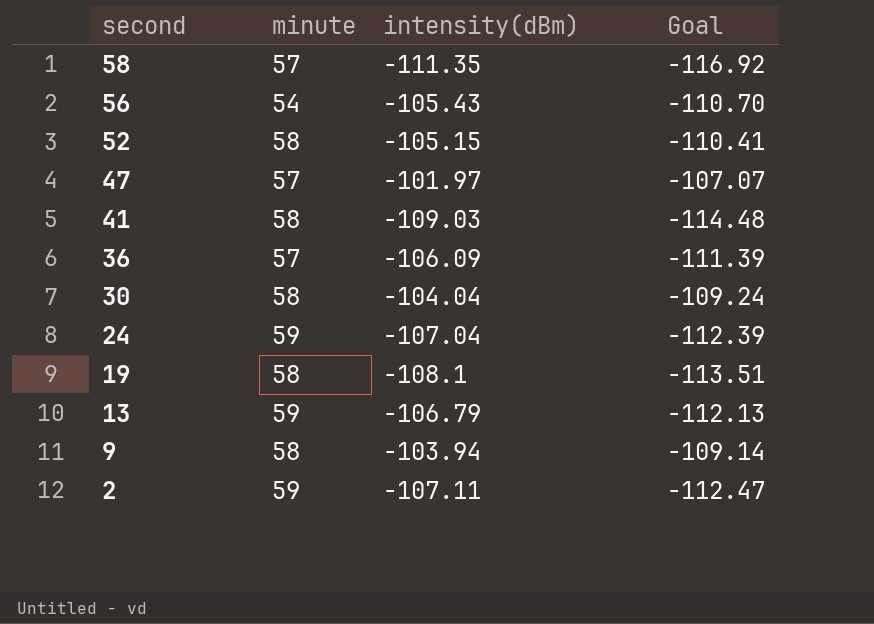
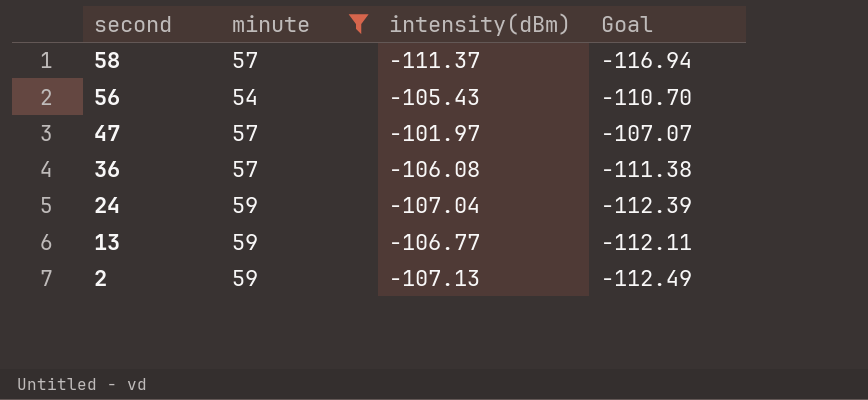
filter: none -> minute != 58
58 | intensity(dBm): -111.35 -> -111.37
58 | Goal: -116.92 -> -116.94
36 | intensity(dBm): -106.09 -> -106.08
36 | Goal: -111.39 -> -111.38
13 | intensity(dBm): -106.79 -> -106.77
13 | Goal: -112.13 -> -112.11
2 | intensity(dBm): -107.11 -> -107.13
2 | Goal: -112.47 -> -112.49

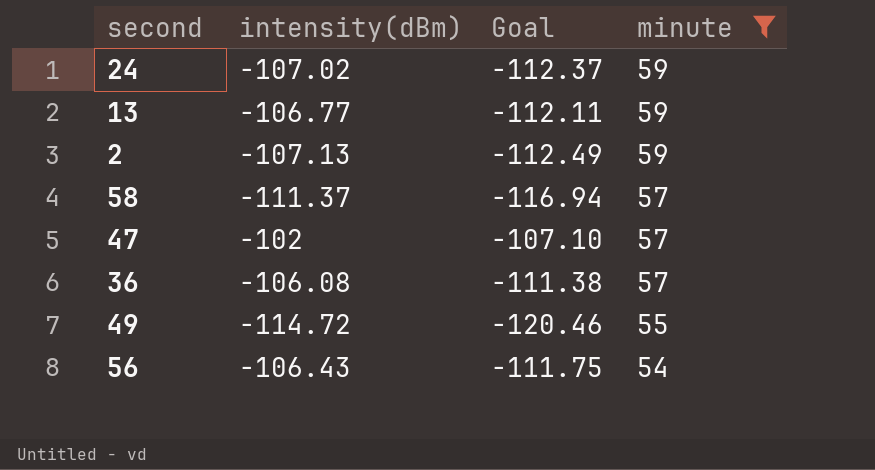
row order: second descending -> minute descending
column minute | position: 2 -> 4
24 | intensity(dBm): -107.04 -> -107.02
24 | Goal: -112.39 -> -112.37
47 | intensity(dBm): -101.97 -> -102
47 | Goal: -107.07 -> -107.10
row 49: none -> -114.72 | -120.46 | 55
56 | intensity(dBm): -105.43 -> -106.43
56 | Goal: -110.70 -> -111.75

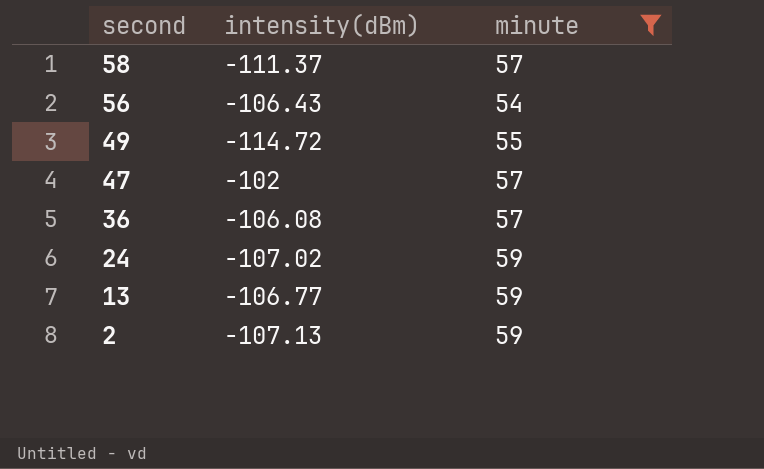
row order: minute descending -> second descending
column Goal | formula: [intensity(dBm)] * 1.05 -> none

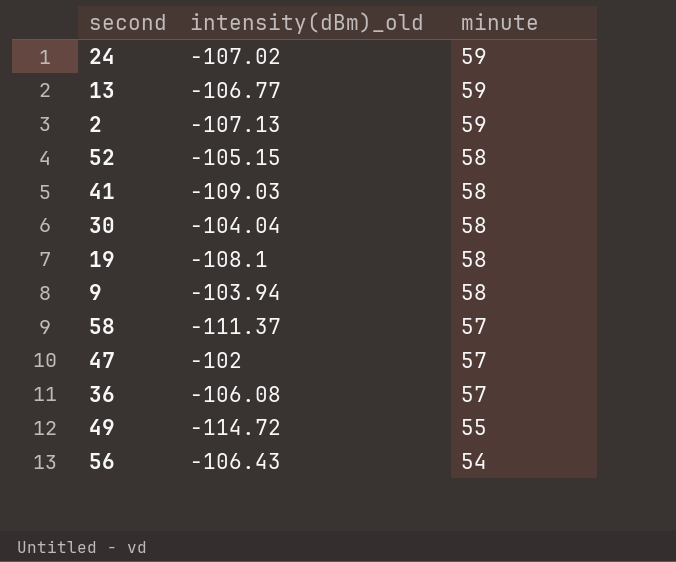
filter: minute != 58 -> none
row order: second descending -> minute descending
column name: intensity(dBm) -> intensity(dBm)_old

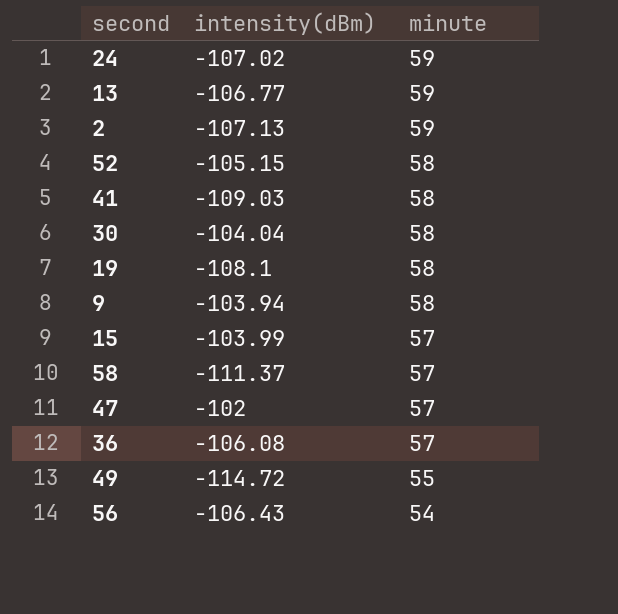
column name: intensity(dBm)_old -> intensity(dBm)
row 15: none -> -103.99 | 57

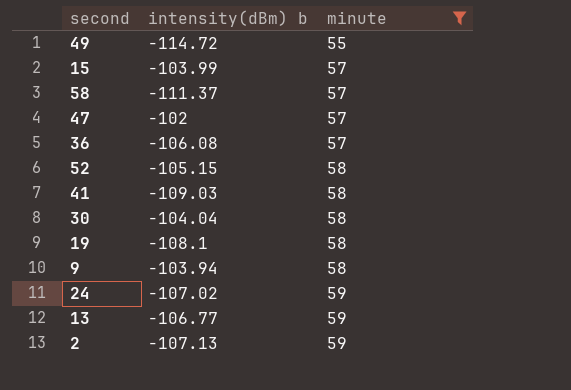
filter: none -> minute != 54
row order: minute descending -> minute ascending
column name: intensity(dBm) -> intensity(dBm) b

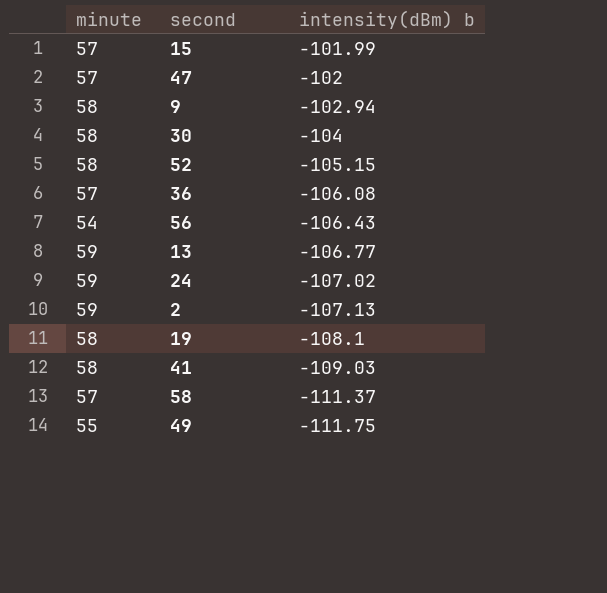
filter: minute != 54 -> none
row order: minute ascending -> intensity(dBm) b descending
column minute | position: 3 -> 1
15 | intensity(dBm) b: -103.99 -> -101.99
9 | intensity(dBm) b: -103.94 -> -102.94
30 | intensity(dBm) b: -104.04 -> -104
49 | intensity(dBm) b: -114.72 -> -111.75

